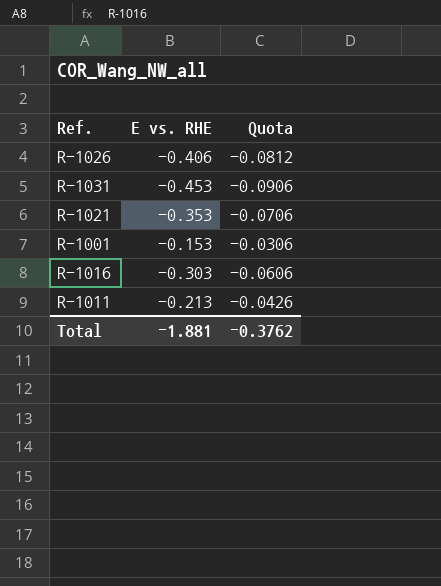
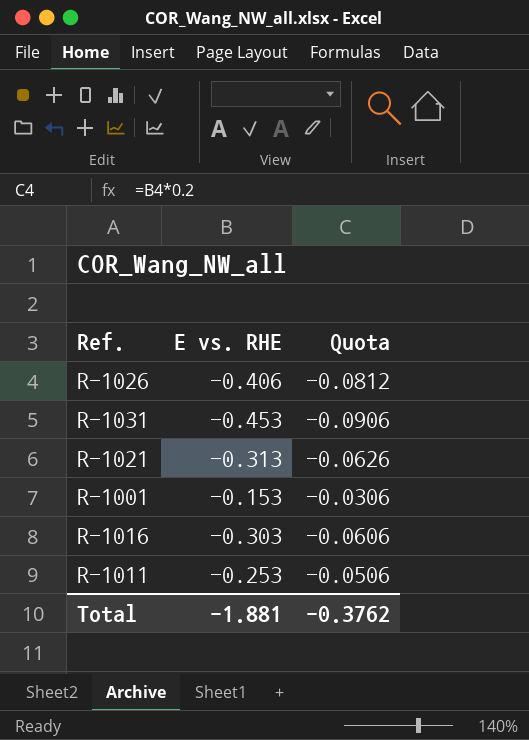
R-1021 | E vs. RHE: -0.353 -> -0.313
R-1021 | Quota: -0.0706 -> -0.0626
R-1011 | E vs. RHE: -0.213 -> -0.253
R-1011 | Quota: -0.0426 -> -0.0506

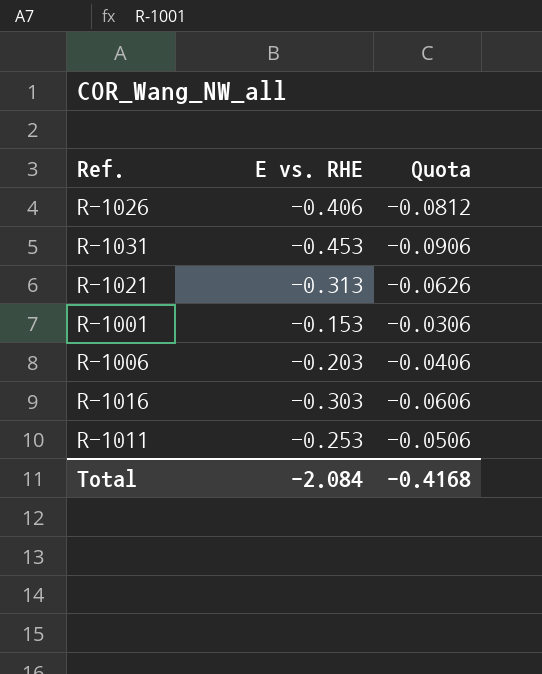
row R-1006: none -> -0.203 | -0.0406
Total | E vs. RHE: -1.881 -> -2.084
Total | Quota: -0.3762 -> -0.4168

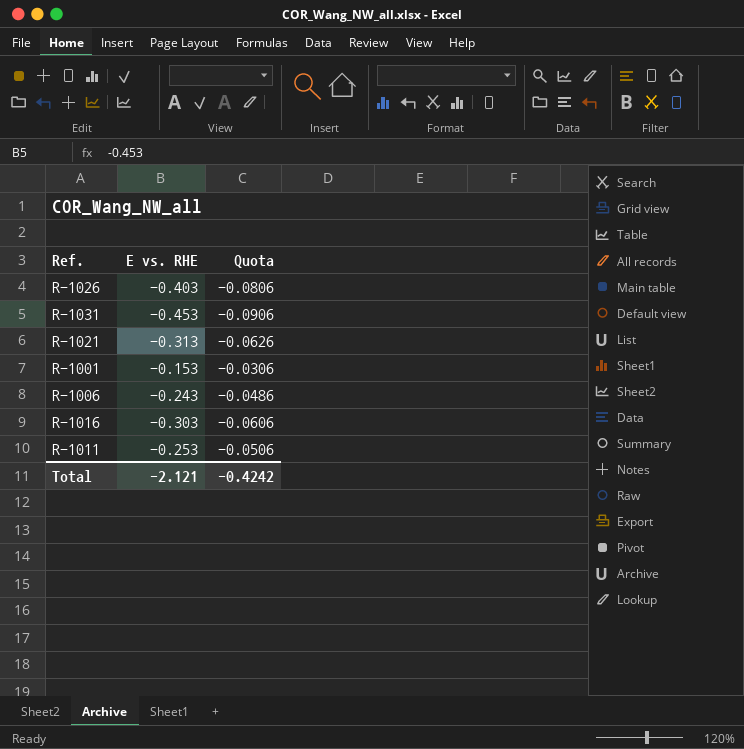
R-1026 | E vs. RHE: -0.406 -> -0.403
R-1026 | Quota: -0.0812 -> -0.0806
R-1006 | E vs. RHE: -0.203 -> -0.243
R-1006 | Quota: -0.0406 -> -0.0486
Total | E vs. RHE: -2.084 -> -2.121
Total | Quota: -0.4168 -> -0.4242

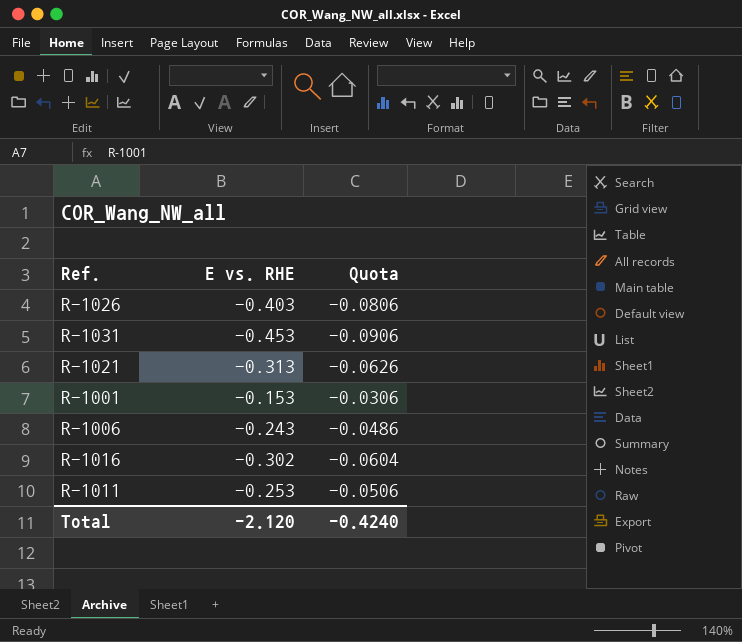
R-1016 | E vs. RHE: -0.303 -> -0.302
R-1016 | Quota: -0.0606 -> -0.0604
Total | E vs. RHE: -2.121 -> -2.120
Total | Quota: -0.4242 -> -0.4240

